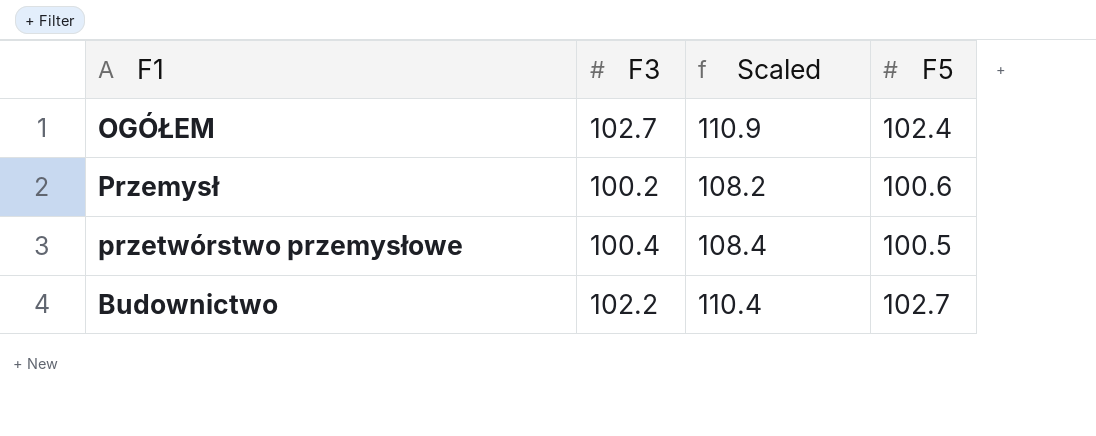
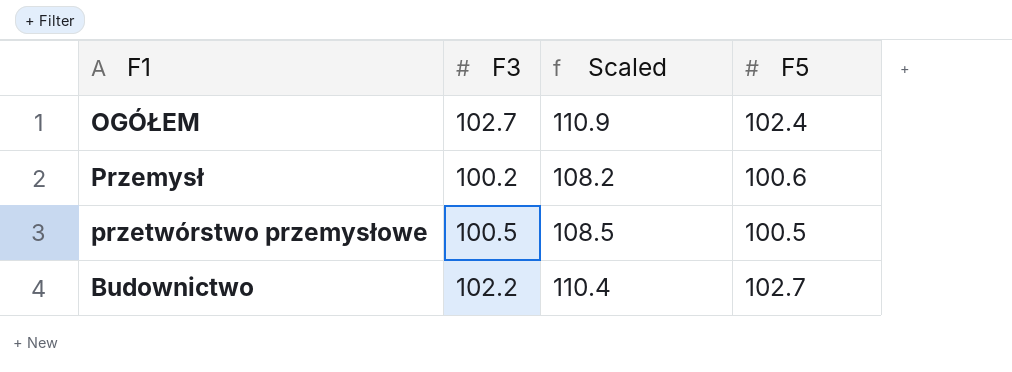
przetwórstwo przemysłowe | F3: 100.4 -> 100.5
przetwórstwo przemysłowe | Scaled: 108.4 -> 108.5

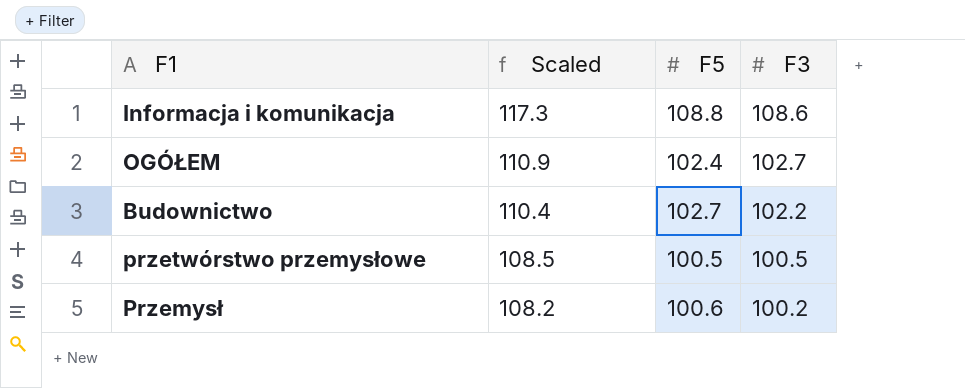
row order: none -> Scaled descending
column F3 | position: 2 -> 4
row Informacja i komunikacja: none -> 117.3 | 108.8 | 108.6

